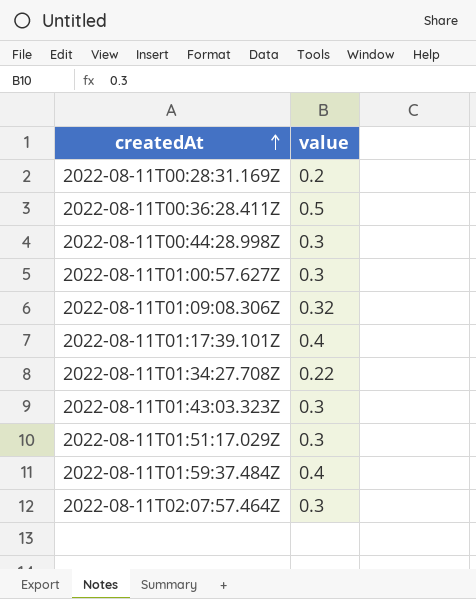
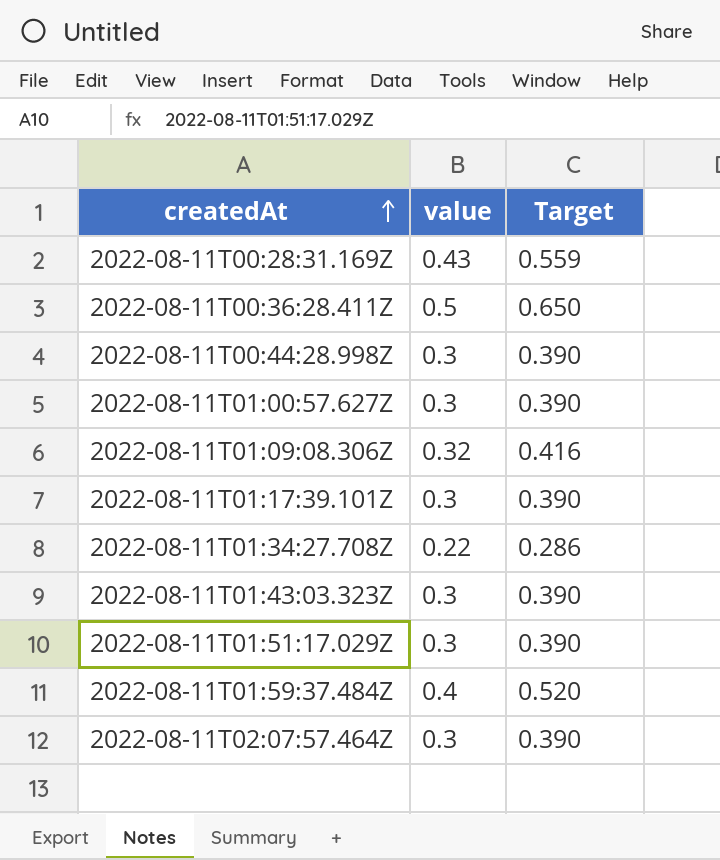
column Target | formula: none -> [value] * 1.3
2022-08-11T00:28:31.169Z | value: 0.2 -> 0.43
2022-08-11T01:17:39.101Z | value: 0.4 -> 0.3

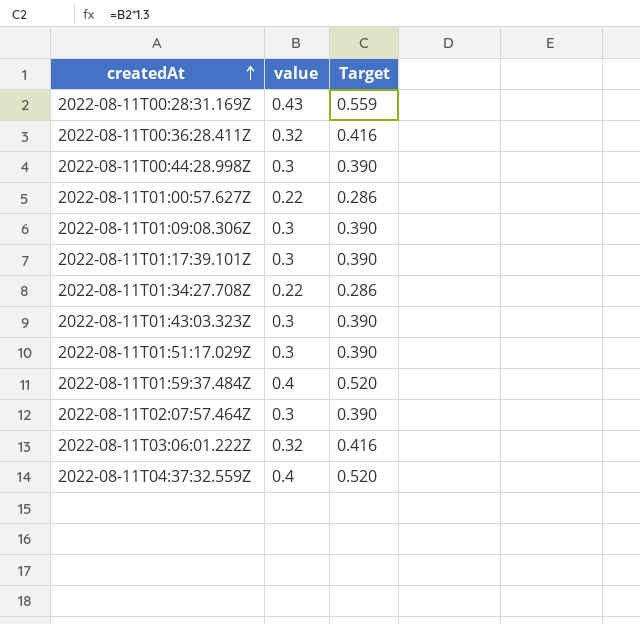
2022-08-11T00:36:28.411Z | value: 0.5 -> 0.32
2022-08-11T00:36:28.411Z | Target: 0.650 -> 0.416
2022-08-11T01:00:57.627Z | value: 0.3 -> 0.22
2022-08-11T01:00:57.627Z | Target: 0.390 -> 0.286
2022-08-11T01:09:08.306Z | value: 0.32 -> 0.3
2022-08-11T01:09:08.306Z | Target: 0.416 -> 0.390
row 2022-08-11T03:06:01.222Z: none -> 0.32 | 0.416
row 2022-08-11T04:37:32.559Z: none -> 0.4 | 0.520

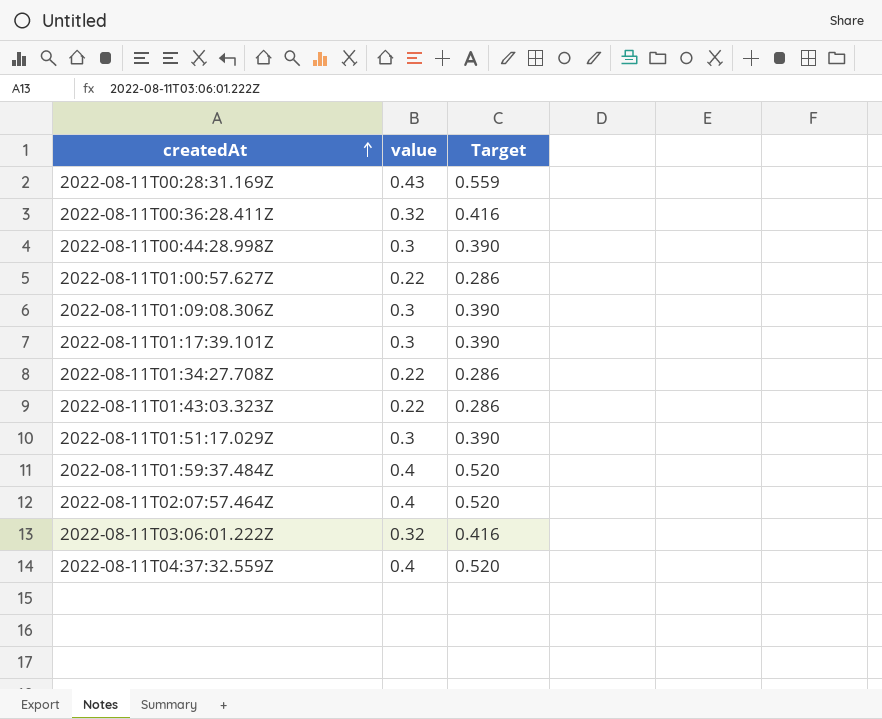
2022-08-11T01:43:03.323Z | value: 0.3 -> 0.22
2022-08-11T01:43:03.323Z | Target: 0.390 -> 0.286
2022-08-11T02:07:57.464Z | value: 0.3 -> 0.4
2022-08-11T02:07:57.464Z | Target: 0.390 -> 0.520

